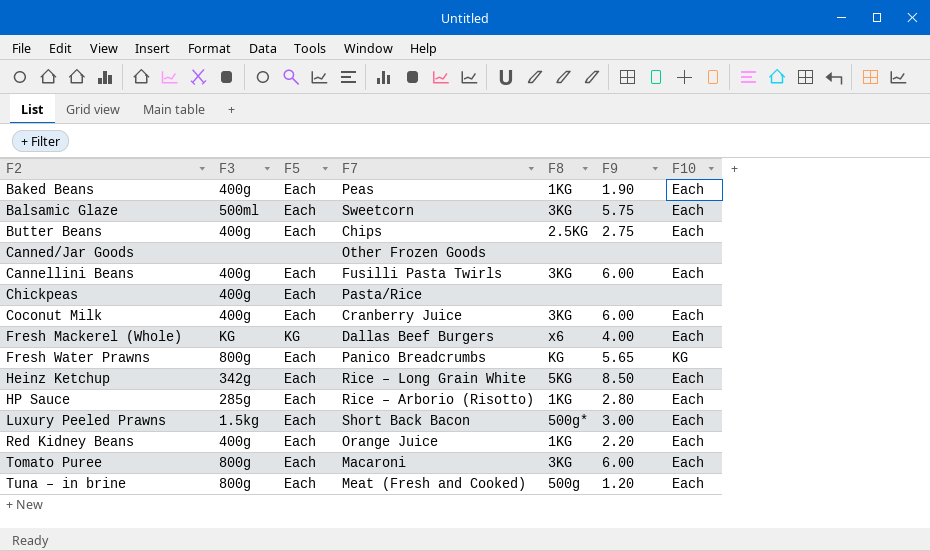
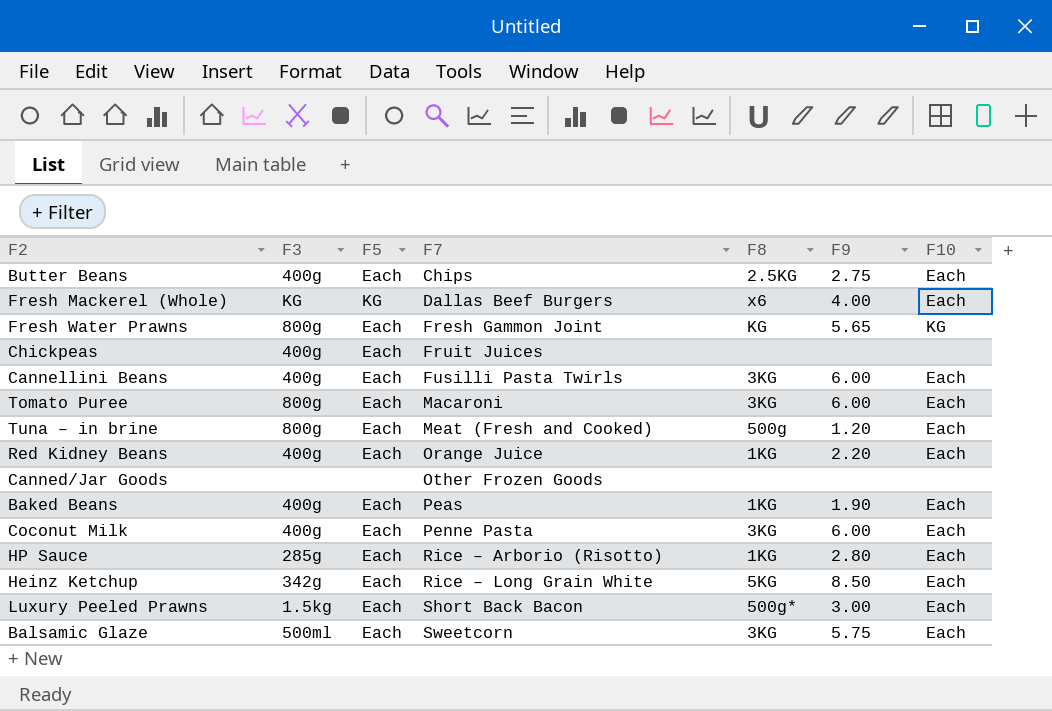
row order: F2 ascending -> F7 ascending
Fresh Water Prawns | F7: Panico Breadcrumbs -> Fresh Gammon Joint
Chickpeas | F7: Pasta/Rice -> Fruit Juices
Coconut Milk | F7: Cranberry Juice -> Penne Pasta

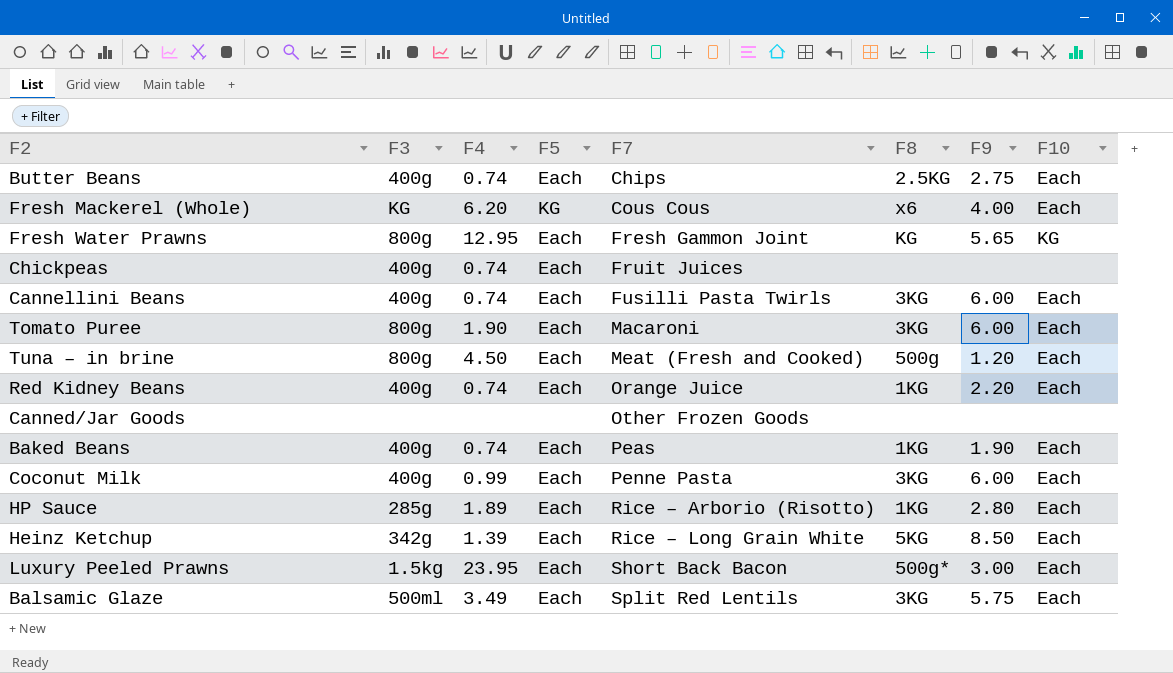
column F4 | position: none -> 3
Fresh Mackerel (Whole) | F7: Dallas Beef Burgers -> Cous Cous
Balsamic Glaze | F7: Sweetcorn -> Split Red Lentils

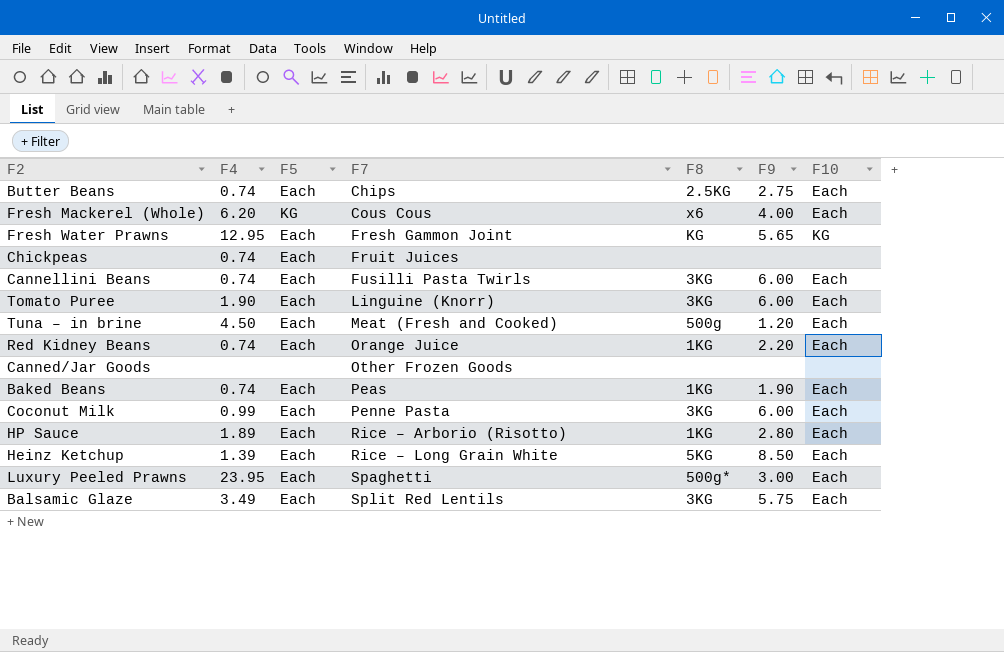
column F3 | position: 2 -> none
Tomato Puree | F7: Macaroni -> Linguine (Knorr)
Luxury Peeled Prawns | F7: Short Back Bacon -> Spaghetti

